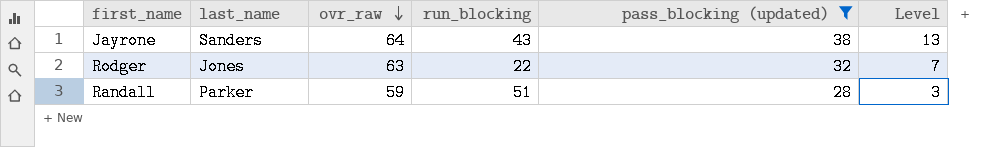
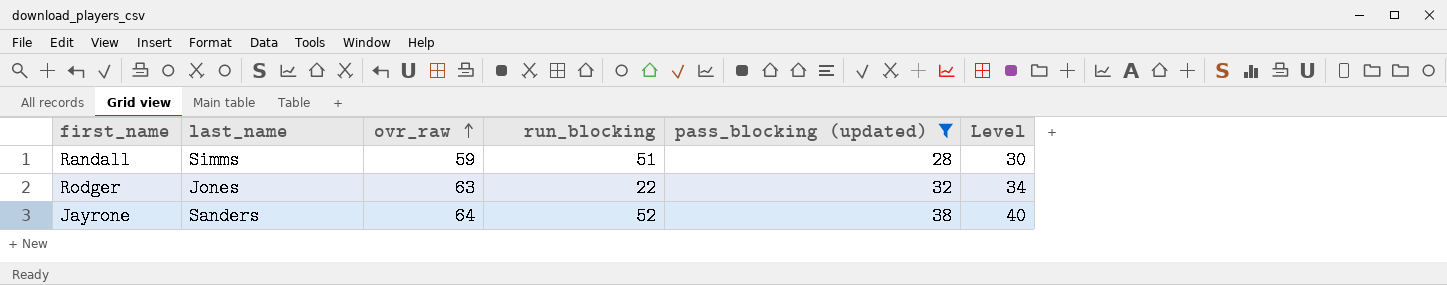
row order: ovr_raw descending -> ovr_raw ascending
column Level | formula: [pass_blocking (updated)] - 25 -> [pass_blocking (updated)] + 2
Randall | last_name: Parker -> Simms
Jayrone | run_blocking: 43 -> 52

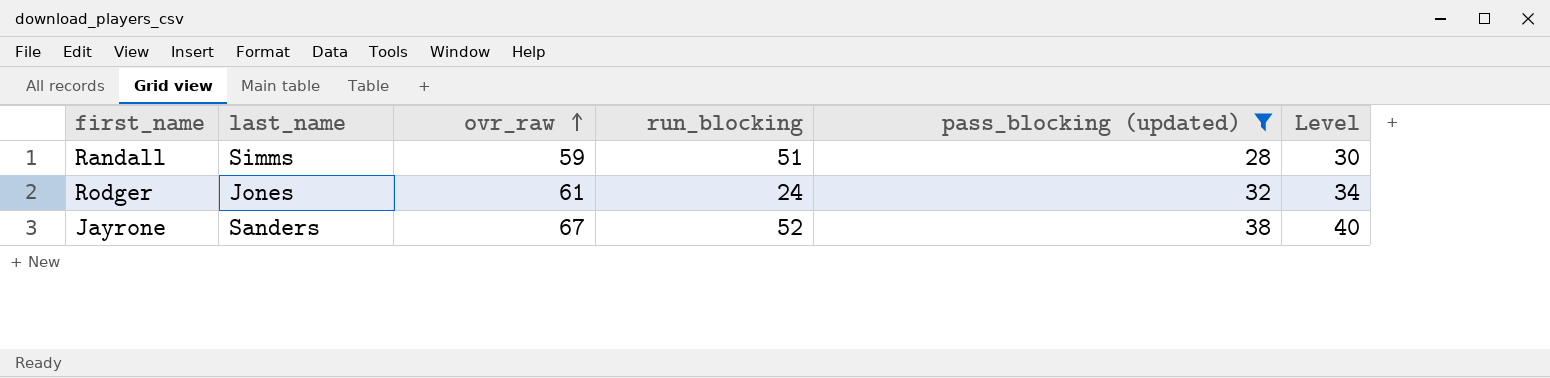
Rodger | ovr_raw: 63 -> 61
Rodger | run_blocking: 22 -> 24
Jayrone | ovr_raw: 64 -> 67

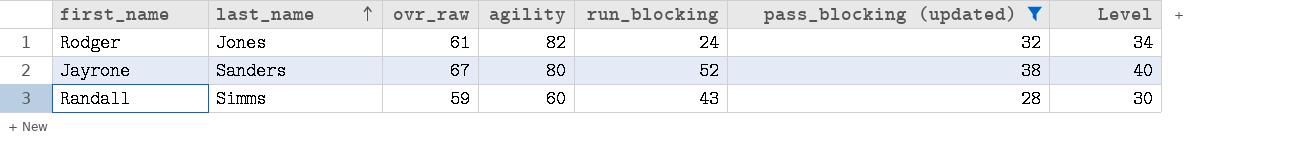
row order: ovr_raw ascending -> last_name ascending
column agility | position: none -> 4
Randall | run_blocking: 51 -> 43

